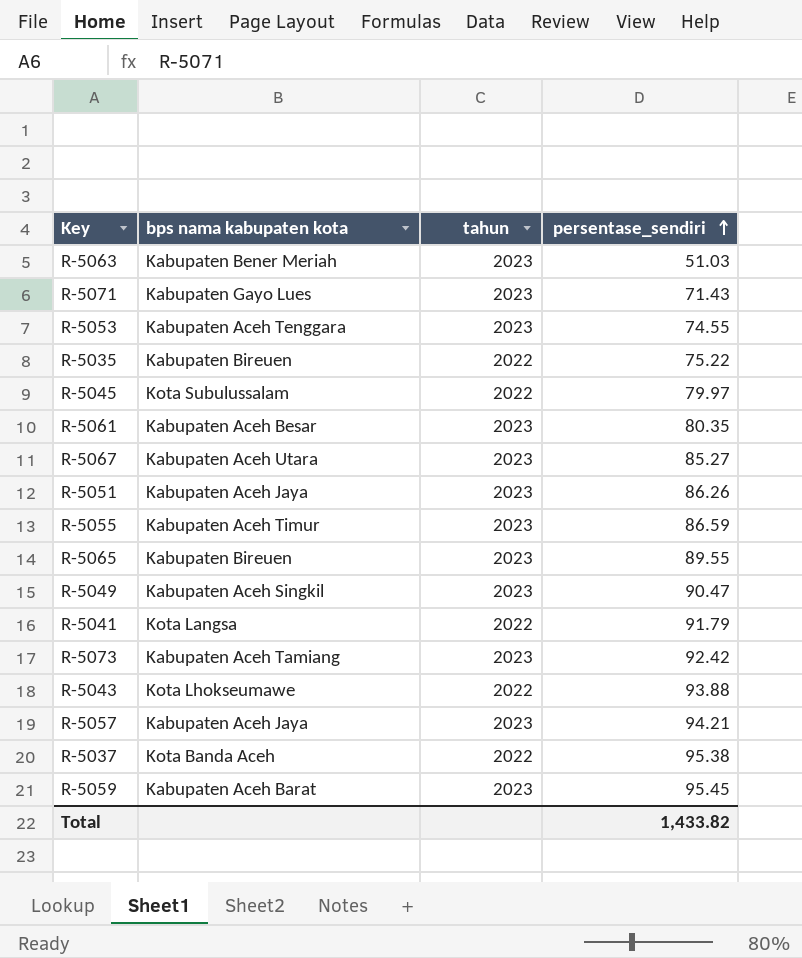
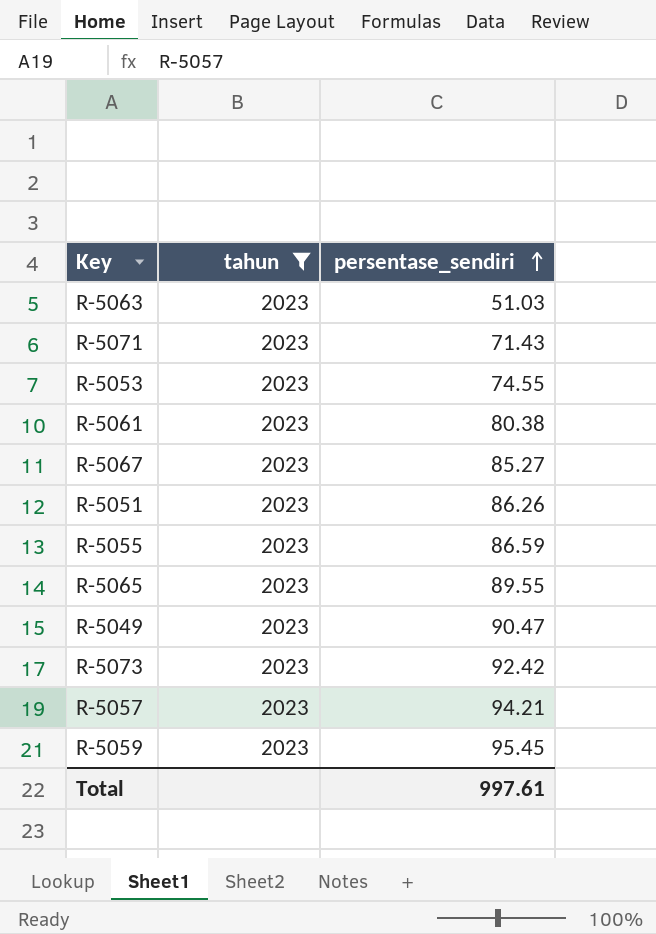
filter: none -> tahun = 2023
column bps nama kabupaten kota | position: 2 -> none
R-5061 | persentase_sendiri: 80.35 -> 80.38
Total | persentase_sendiri: 1,433.82 -> 997.61

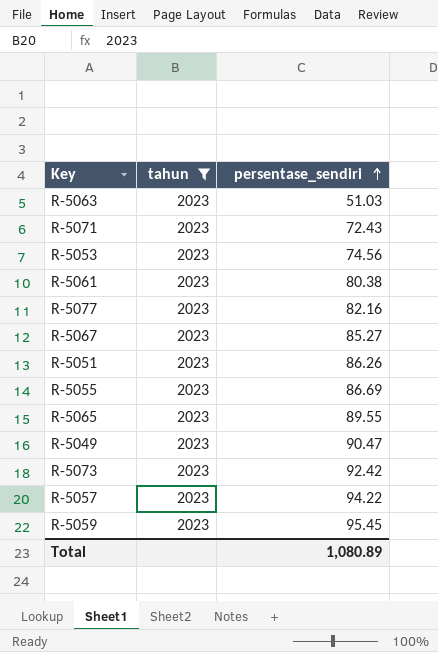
R-5071 | persentase_sendiri: 71.43 -> 72.43
R-5053 | persentase_sendiri: 74.55 -> 74.56
row R-5077: none -> 2023 | 82.16
R-5055 | persentase_sendiri: 86.59 -> 86.69
R-5057 | persentase_sendiri: 94.21 -> 94.22
Total | persentase_sendiri: 997.61 -> 1,080.89

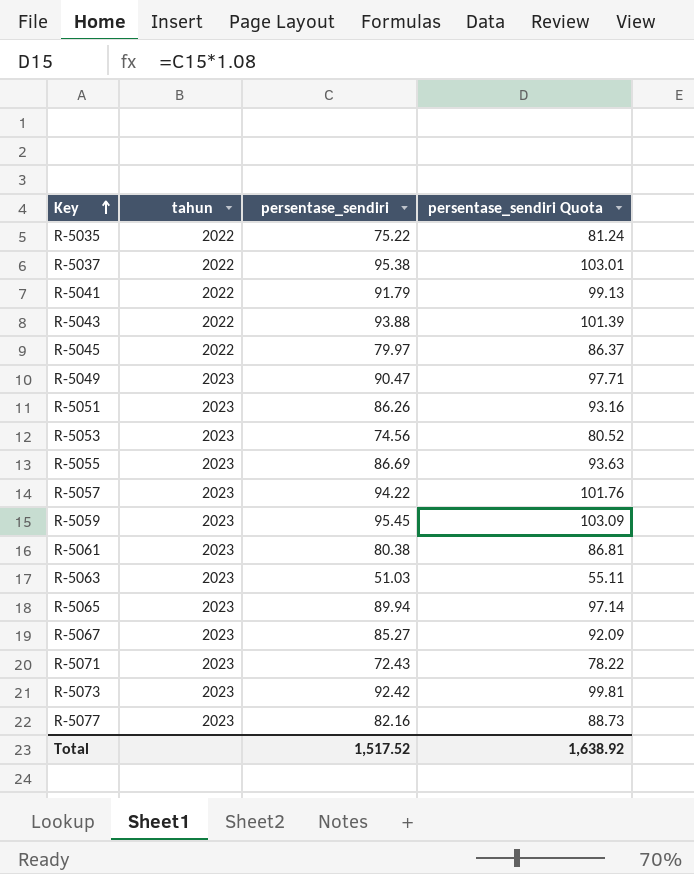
filter: tahun = 2023 -> none
row order: persentase_sendiri ascending -> Key ascending
column persentase_sendiri Quota | formula: none -> [persentase_sendiri] * 1.08
R-5065 | persentase_sendiri: 89.55 -> 89.94
Total | persentase_sendiri: 1,080.89 -> 1,517.52

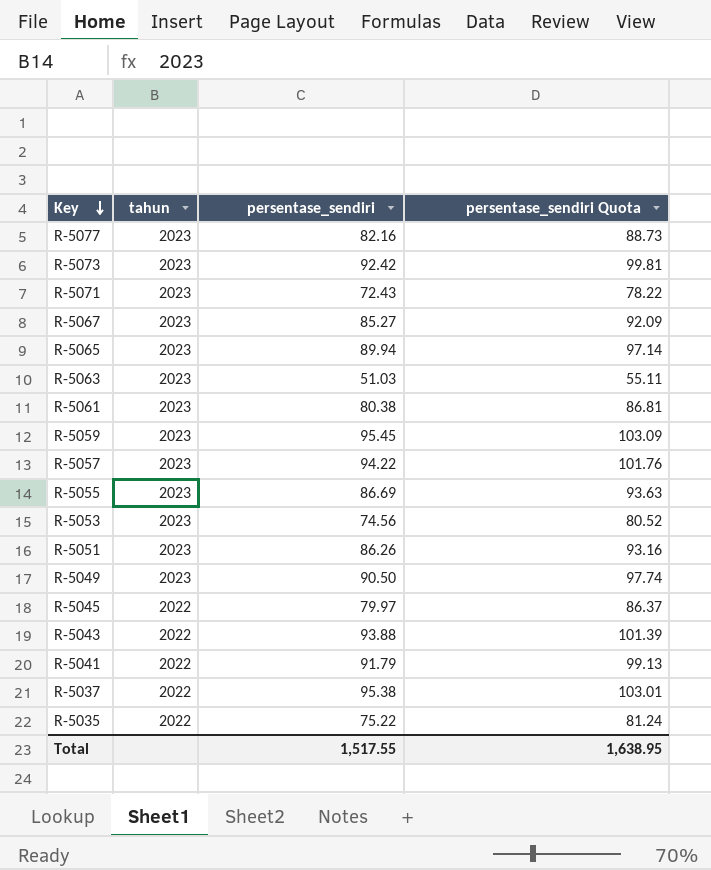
row order: Key ascending -> Key descending
R-5049 | persentase_sendiri: 90.47 -> 90.50
R-5049 | persentase_sendiri Quota: 97.71 -> 97.74
Total | persentase_sendiri: 1,517.52 -> 1,517.55
Total | persentase_sendiri Quota: 1,638.92 -> 1,638.95

